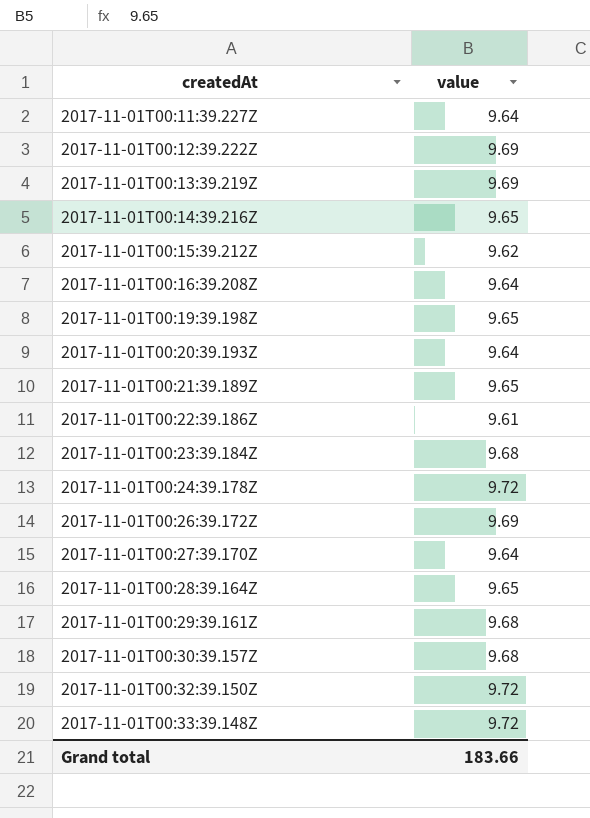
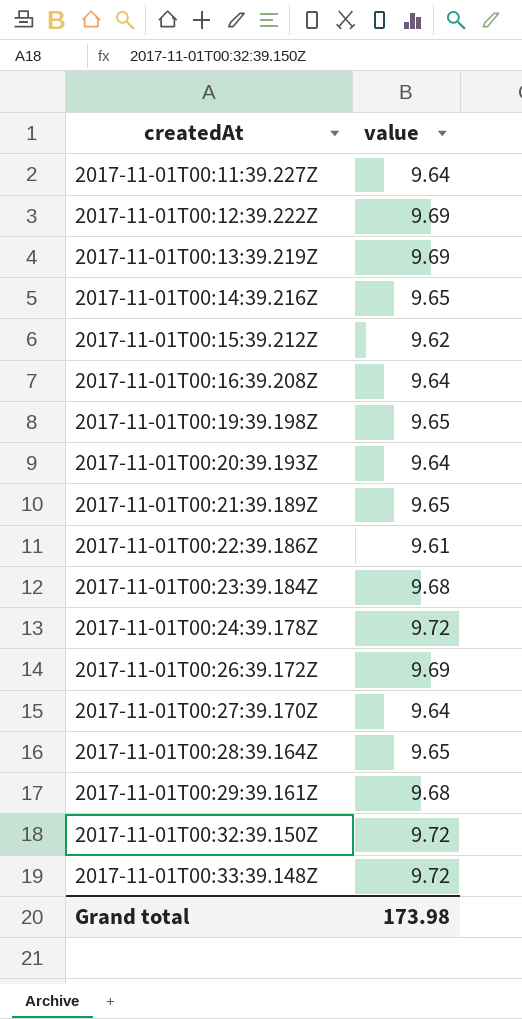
row 2017-11-01T00:30:39.157Z: 9.68 -> none
Grand total | value: 183.66 -> 173.98

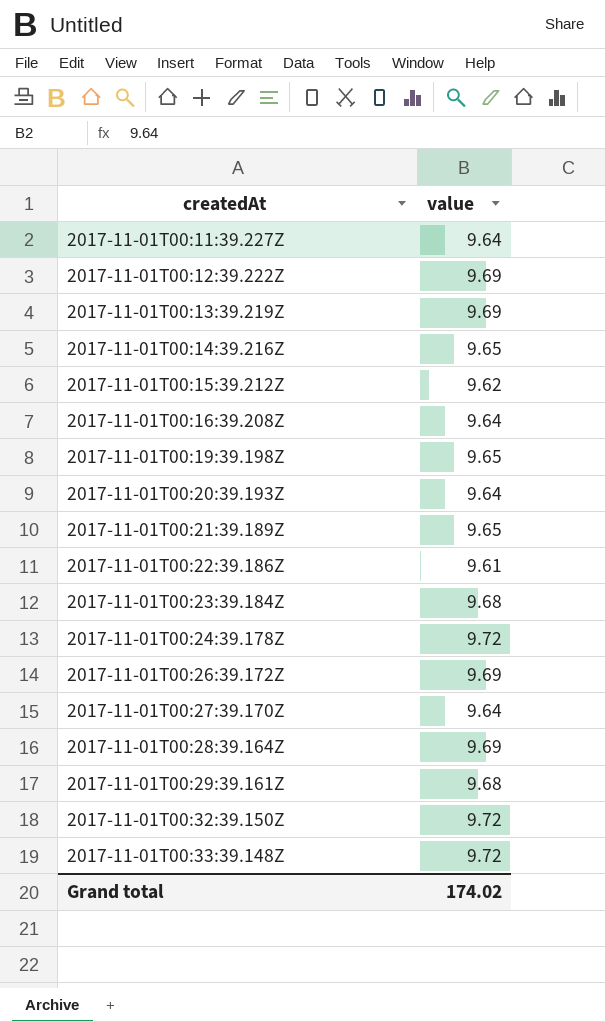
2017-11-01T00:28:39.164Z | value: 9.65 -> 9.69
Grand total | value: 173.98 -> 174.02

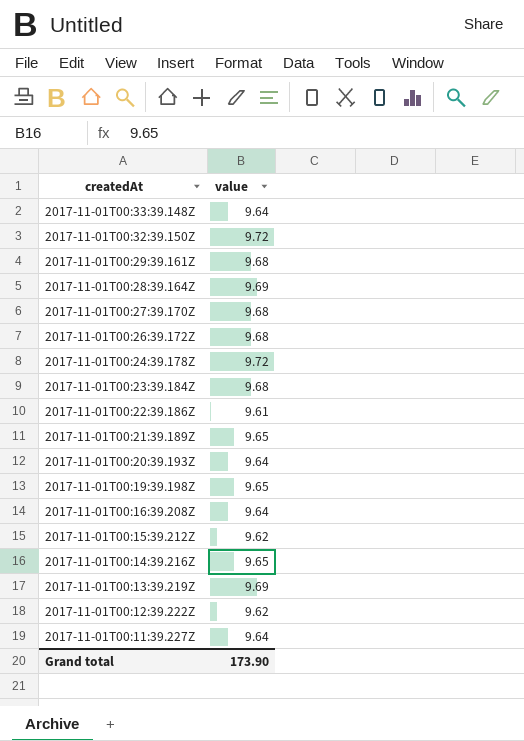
row order: createdAt ascending -> createdAt descending
2017-11-01T00:33:39.148Z | value: 9.72 -> 9.64
2017-11-01T00:27:39.170Z | value: 9.64 -> 9.68
2017-11-01T00:26:39.172Z | value: 9.69 -> 9.68
2017-11-01T00:12:39.222Z | value: 9.69 -> 9.62
Grand total | value: 174.02 -> 173.90

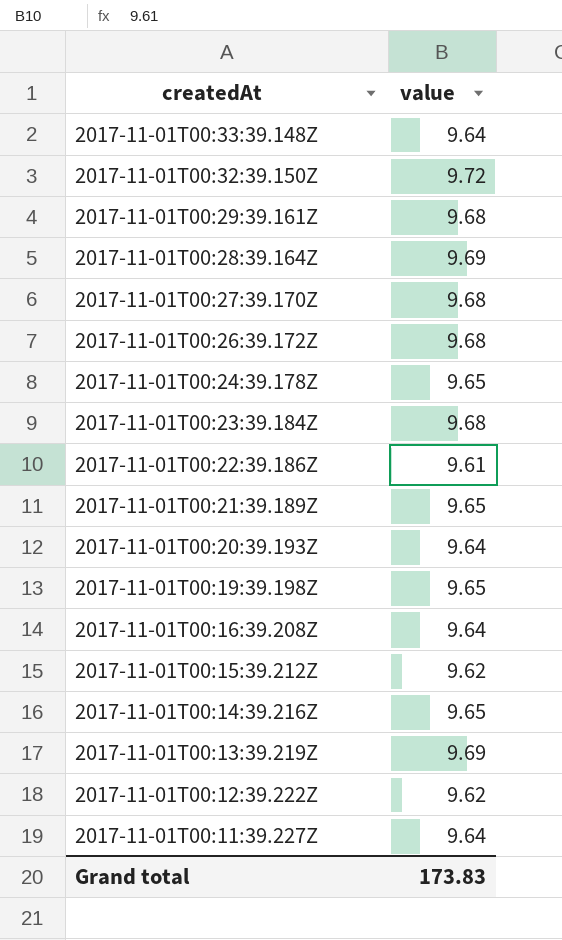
2017-11-01T00:24:39.178Z | value: 9.72 -> 9.65
Grand total | value: 173.90 -> 173.83

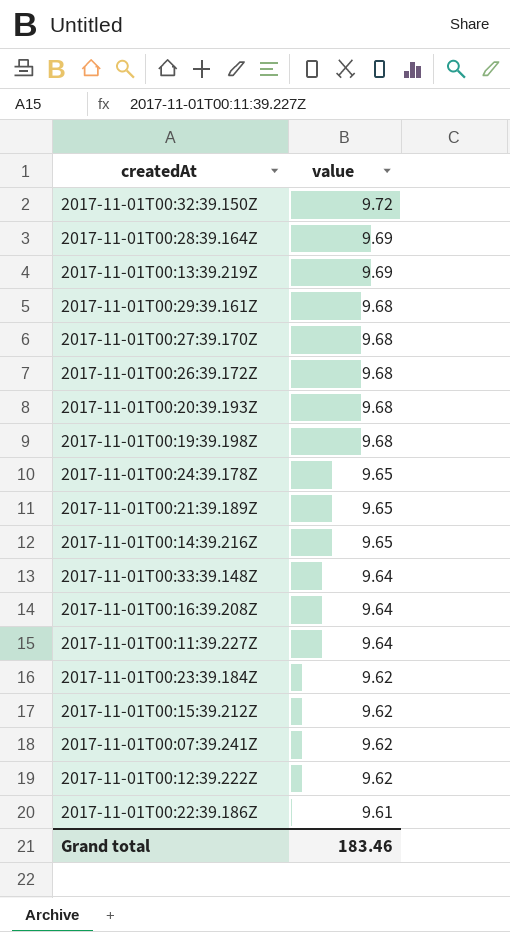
row order: createdAt descending -> value descending
2017-11-01T00:20:39.193Z | value: 9.64 -> 9.68
2017-11-01T00:19:39.198Z | value: 9.65 -> 9.68
2017-11-01T00:23:39.184Z | value: 9.68 -> 9.62
row 2017-11-01T00:07:39.241Z: none -> 9.62
Grand total | value: 173.83 -> 183.46

